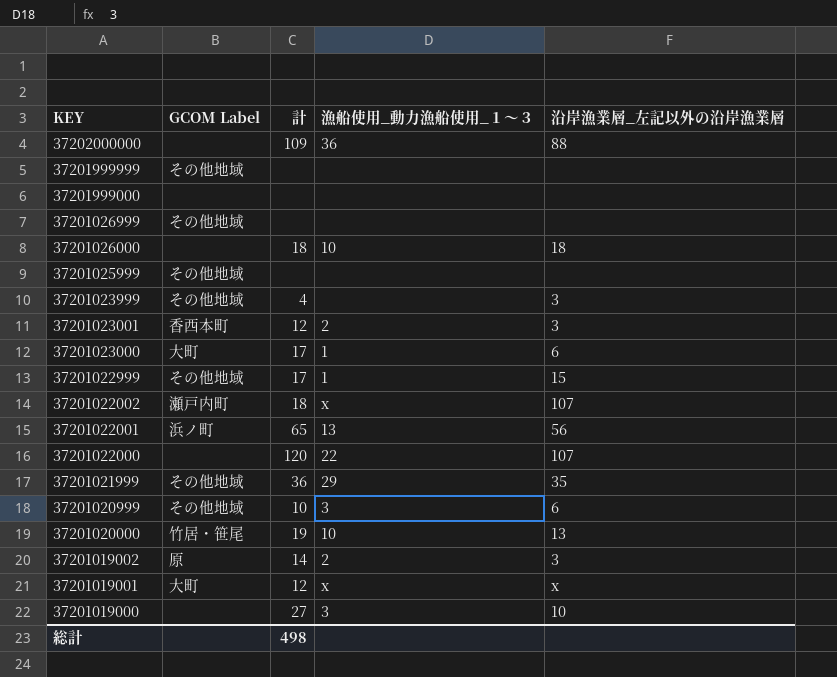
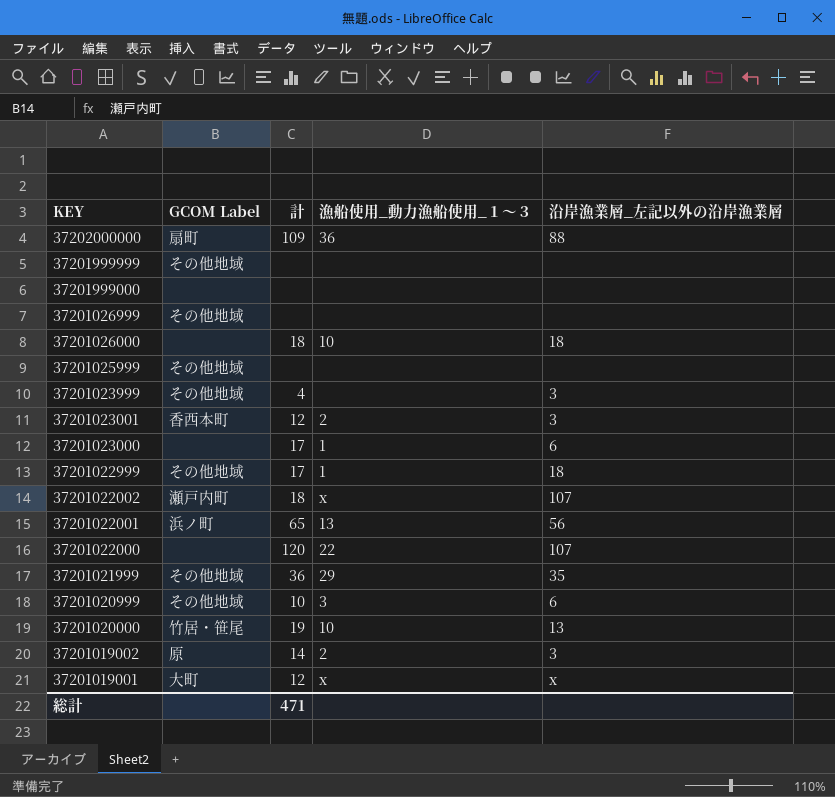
row 37201019000: none | 27 | 3 | 10 -> none
37202000000 | GCOM Label: none -> 扇町
37201023000 | GCOM Label: 大町 -> none
37201022999 | 沿岸漁業層_左記以外の沿岸漁業層: 15 -> 18
総計 | 計: 498 -> 471

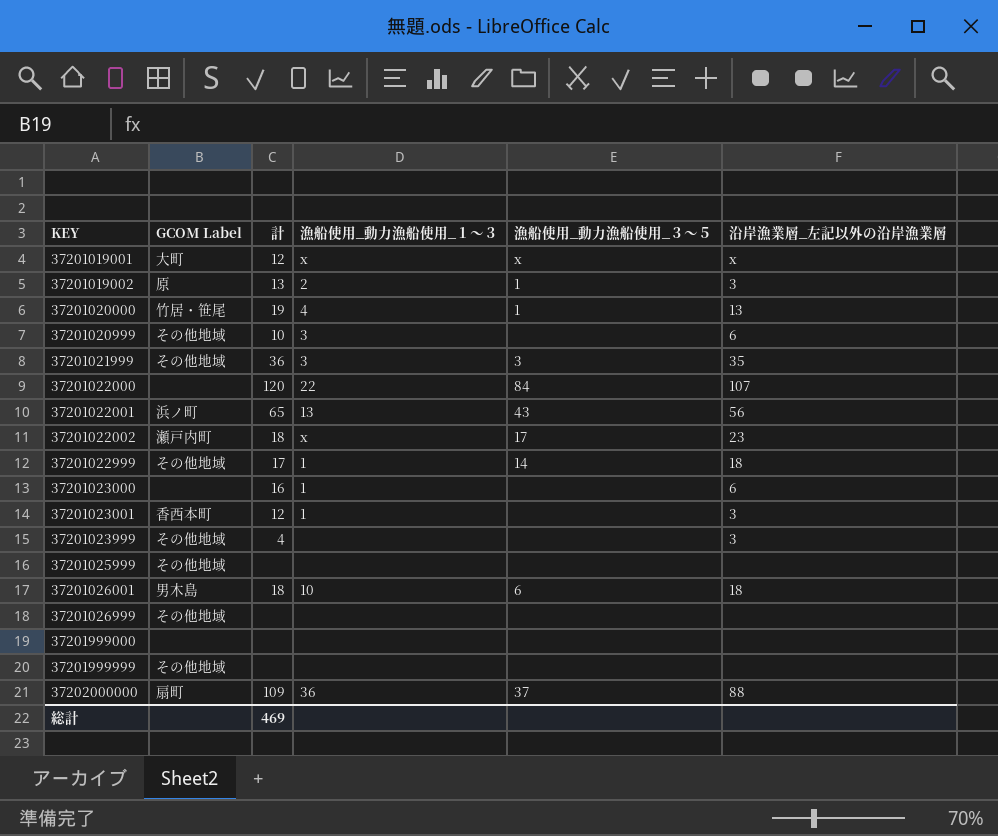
row order: KEY descending -> KEY ascending
column 漁船使用_動力漁船使用_３～５ | position: none -> 5
row 37201026000: none | 18 | 10 | 18 -> none
37201019002 | 計: 14 -> 13
37201020000 | 漁船使用_動力漁船使用_１～３: 10 -> 4
37201021999 | 漁船使用_動力漁船使用_１～３: 29 -> 3
37201022002 | 沿岸漁業層_左記以外の沿岸漁業層: 107 -> 23
37201023000 | 計: 17 -> 16
37201023001 | 漁船使用_動力漁船使用_１～３: 2 -> 1
row 37201026001: none -> 男木島 | 18 | 10 | 6 | 18
総計 | 計: 471 -> 469

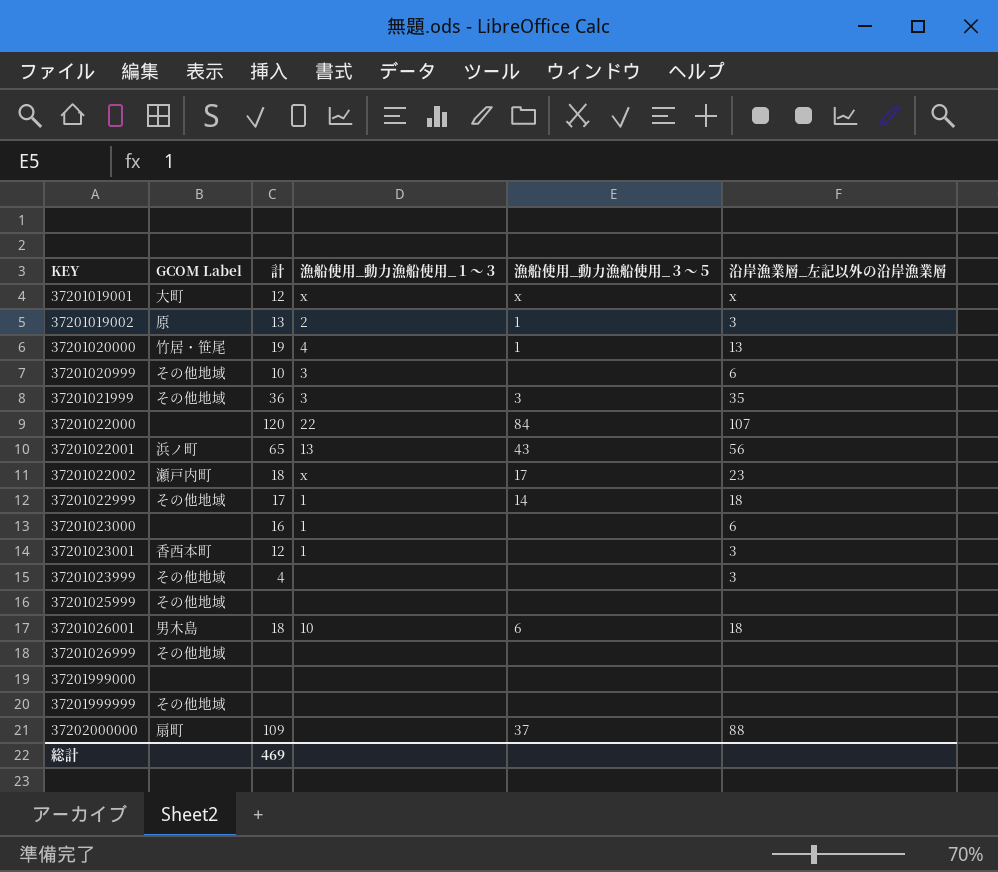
37202000000 | 漁船使用_動力漁船使用_１～３: 36 -> none

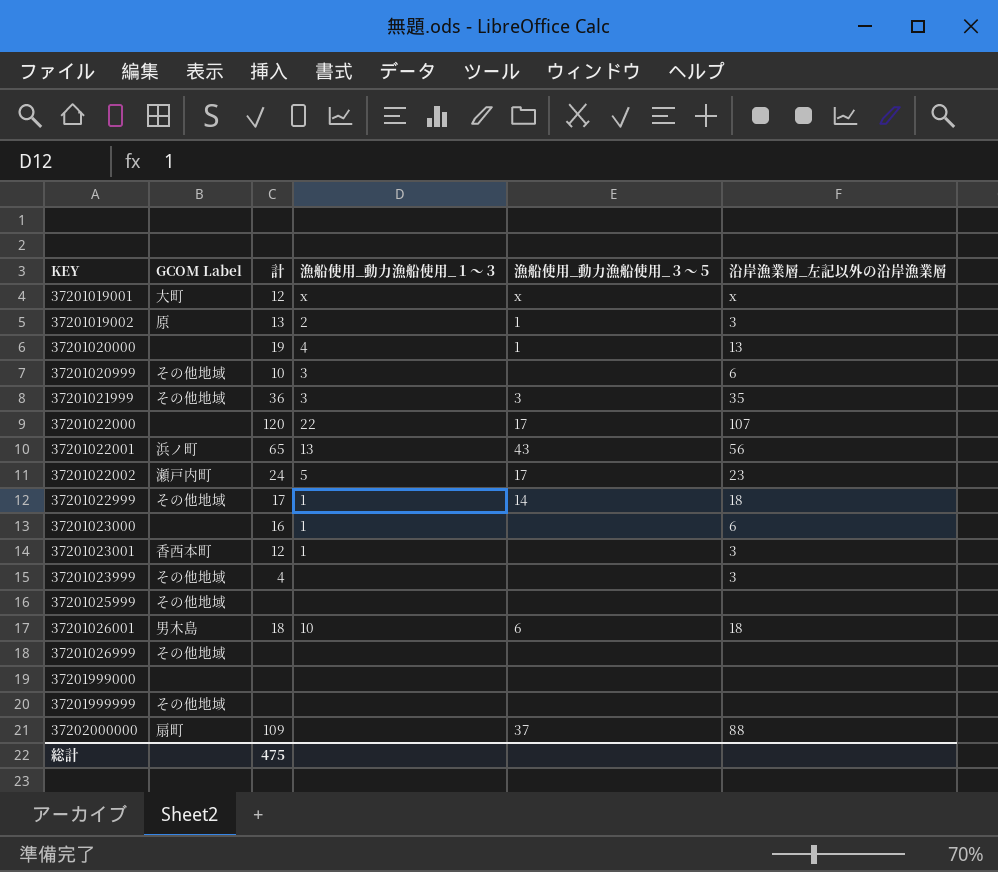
37201020000 | GCOM Label: 竹居・笹尾 -> none
37201022000 | 漁船使用_動力漁船使用_３～５: 84 -> 17
37201022002 | 計: 18 -> 24
37201022002 | 漁船使用_動力漁船使用_１～３: x -> 5
総計 | 計: 469 -> 475

